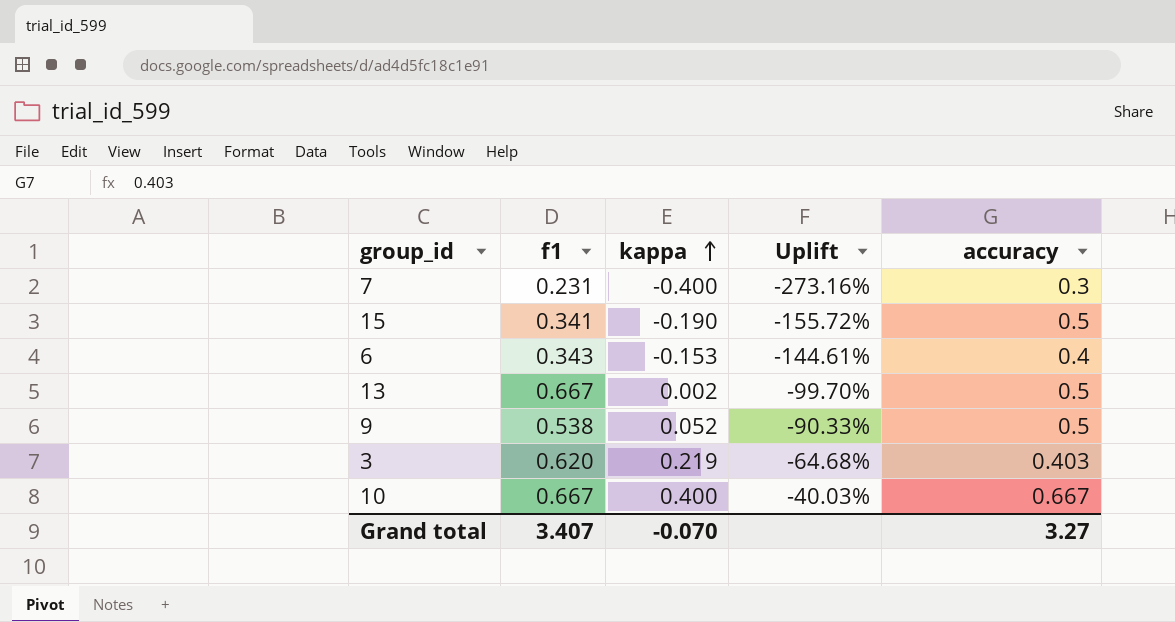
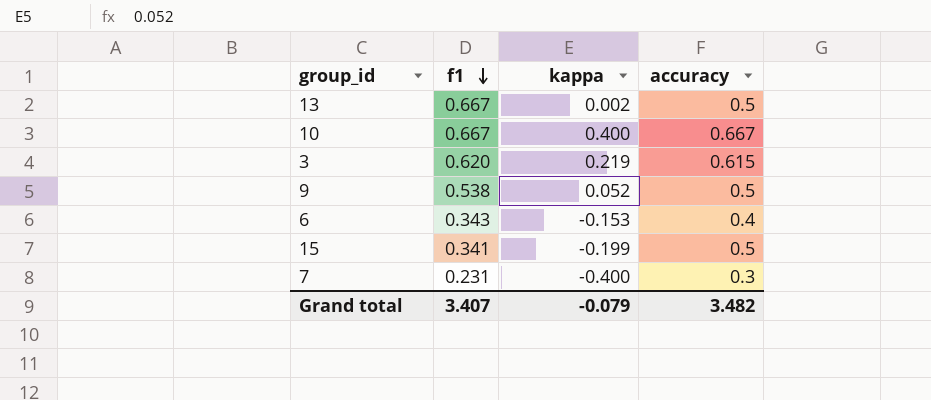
row order: kappa ascending -> f1 descending
column Uplift | formula: ([kappa] - [f1]) / [f1] -> none
3 | accuracy: 0.403 -> 0.615
15 | kappa: -0.190 -> -0.199
Grand total | kappa: -0.070 -> -0.079
Grand total | accuracy: 3.27 -> 3.482

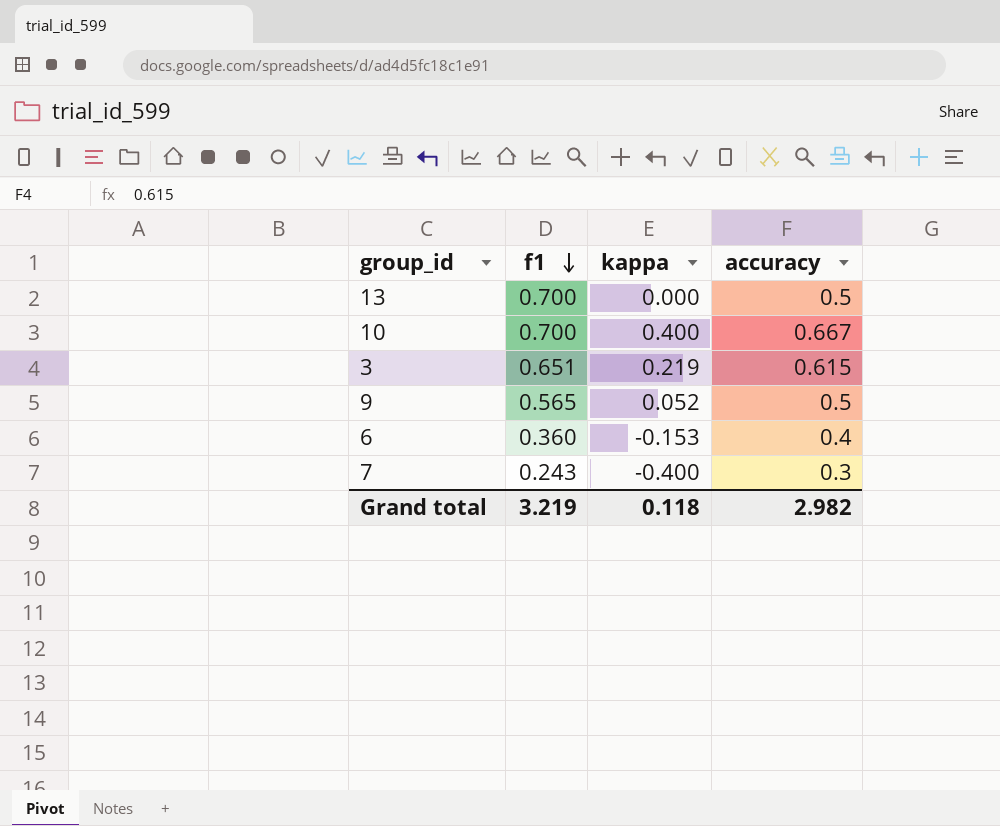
row 15: 0.341 | -0.199 | 0.5 -> none
13 | f1: 0.667 -> 0.700
13 | kappa: 0.002 -> 0.000
10 | f1: 0.667 -> 0.700
3 | f1: 0.620 -> 0.651
9 | f1: 0.538 -> 0.565
6 | f1: 0.343 -> 0.360
7 | f1: 0.231 -> 0.243
Grand total | f1: 3.407 -> 3.219
Grand total | kappa: -0.079 -> 0.118
Grand total | accuracy: 3.482 -> 2.982

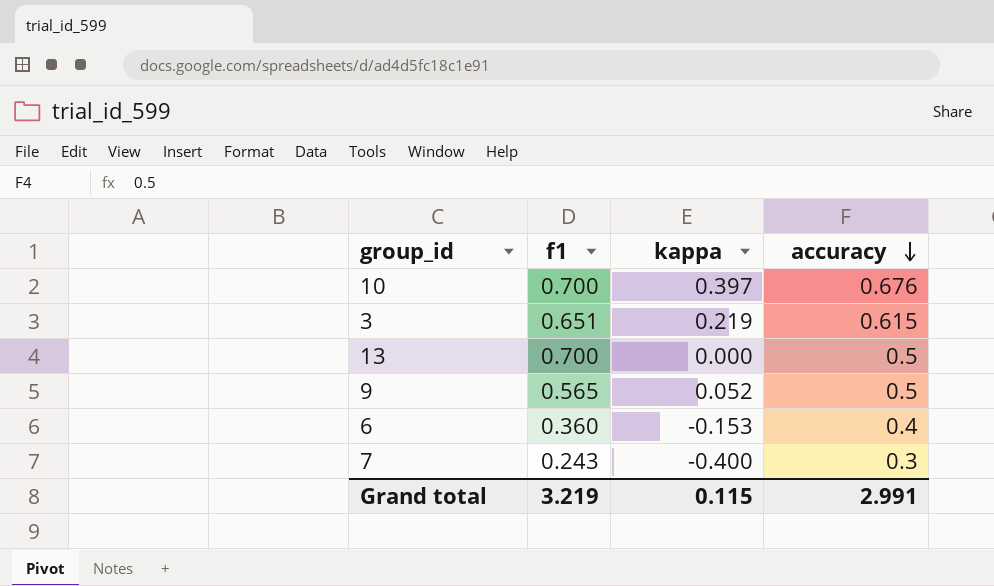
row order: f1 descending -> accuracy descending
10 | kappa: 0.400 -> 0.397
10 | accuracy: 0.667 -> 0.676
Grand total | kappa: 0.118 -> 0.115
Grand total | accuracy: 2.982 -> 2.991

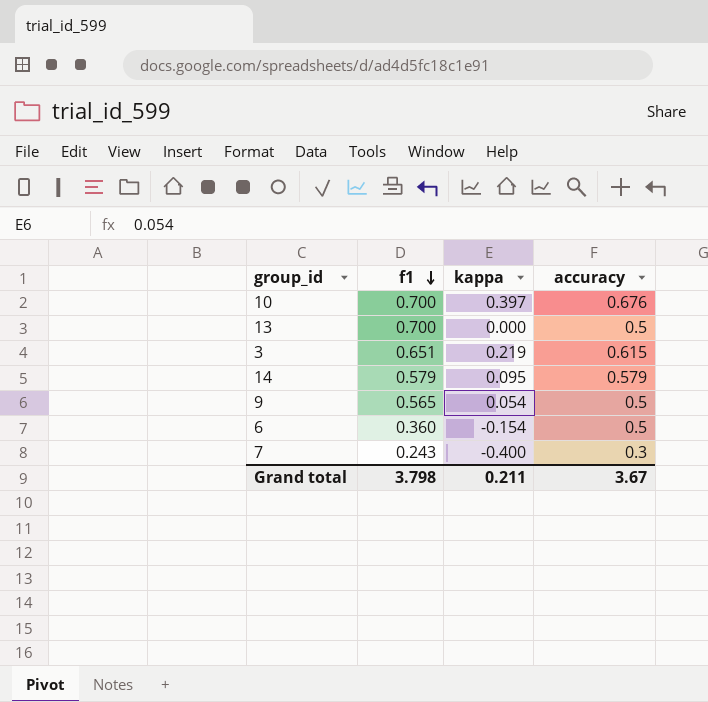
row order: accuracy descending -> f1 descending
row 14: none -> 0.579 | 0.095 | 0.579
9 | kappa: 0.052 -> 0.054
6 | kappa: -0.153 -> -0.154
6 | accuracy: 0.4 -> 0.5
Grand total | f1: 3.219 -> 3.798
Grand total | kappa: 0.115 -> 0.211
Grand total | accuracy: 2.991 -> 3.67

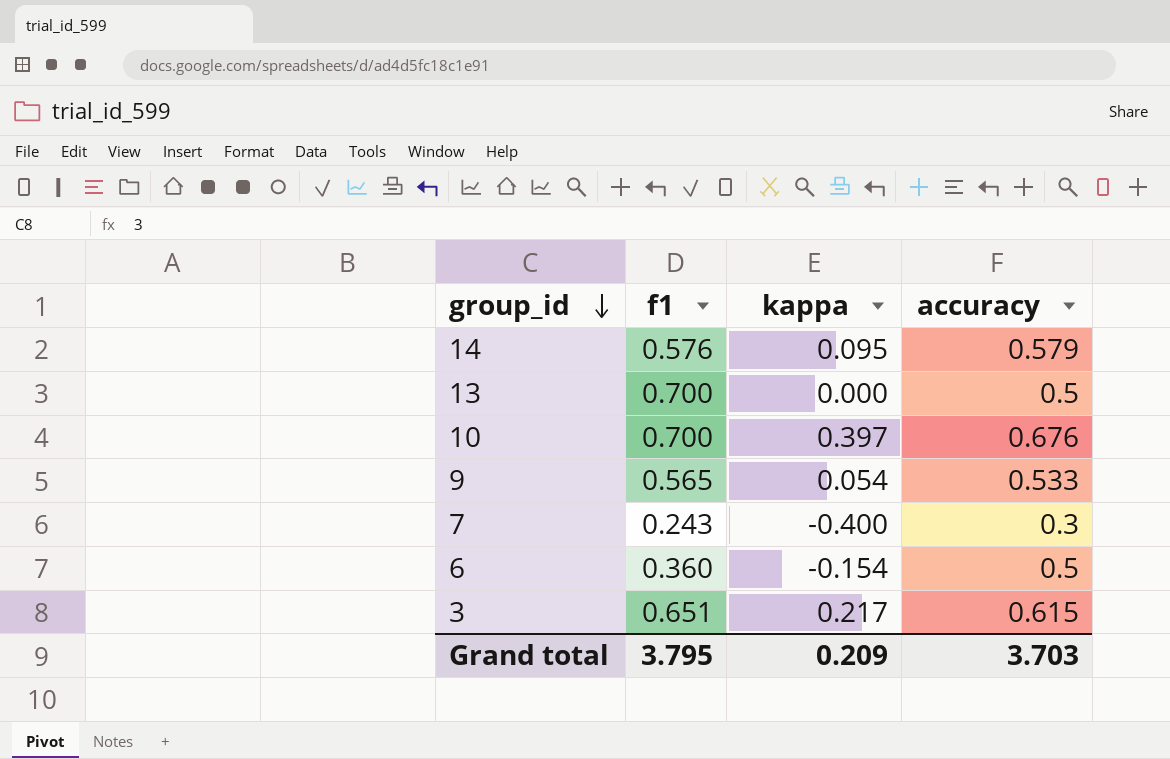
row order: f1 descending -> group_id descending
14 | f1: 0.579 -> 0.576
9 | accuracy: 0.5 -> 0.533
3 | kappa: 0.219 -> 0.217
Grand total | f1: 3.798 -> 3.795
Grand total | kappa: 0.211 -> 0.209
Grand total | accuracy: 3.67 -> 3.703

